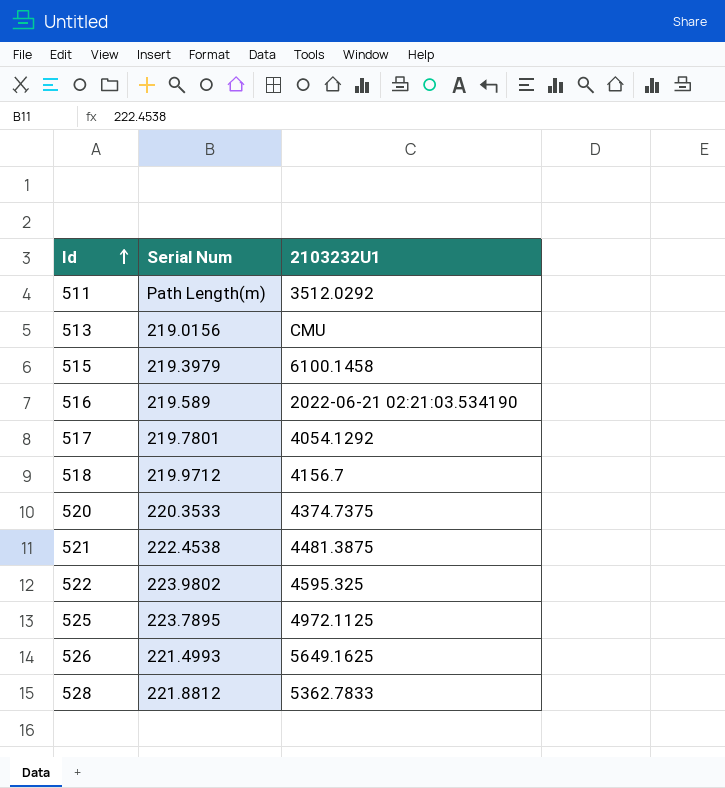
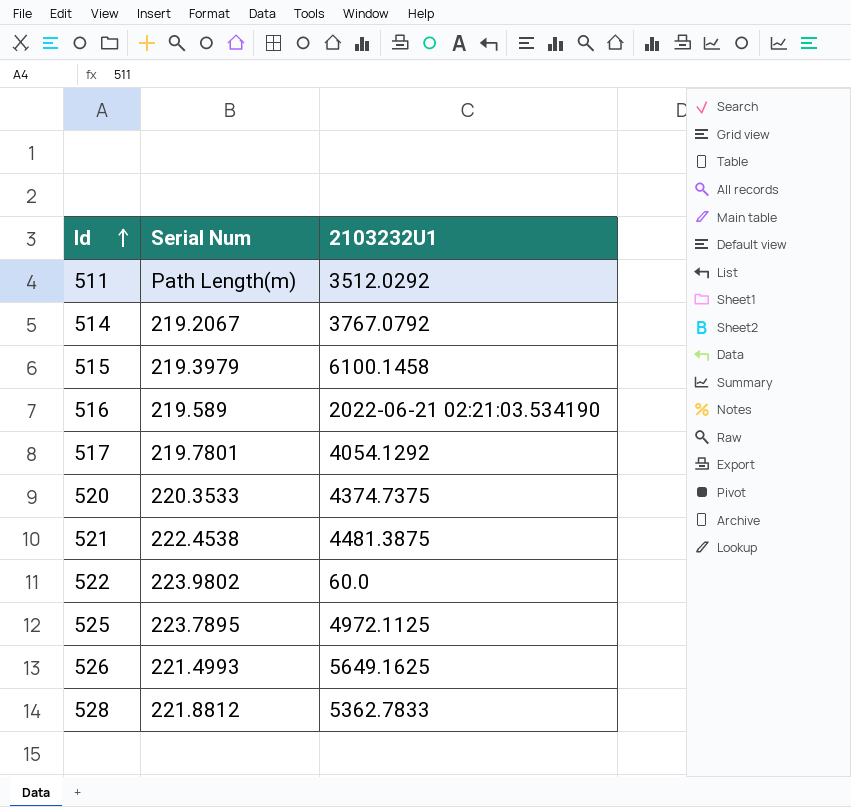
row 513: 219.0156 | CMU -> none
row 518: 219.9712 | 4156.7 -> none
row 514: none -> 219.2067 | 3767.0792
522 | 2103232U1: 4595.325 -> 60.0

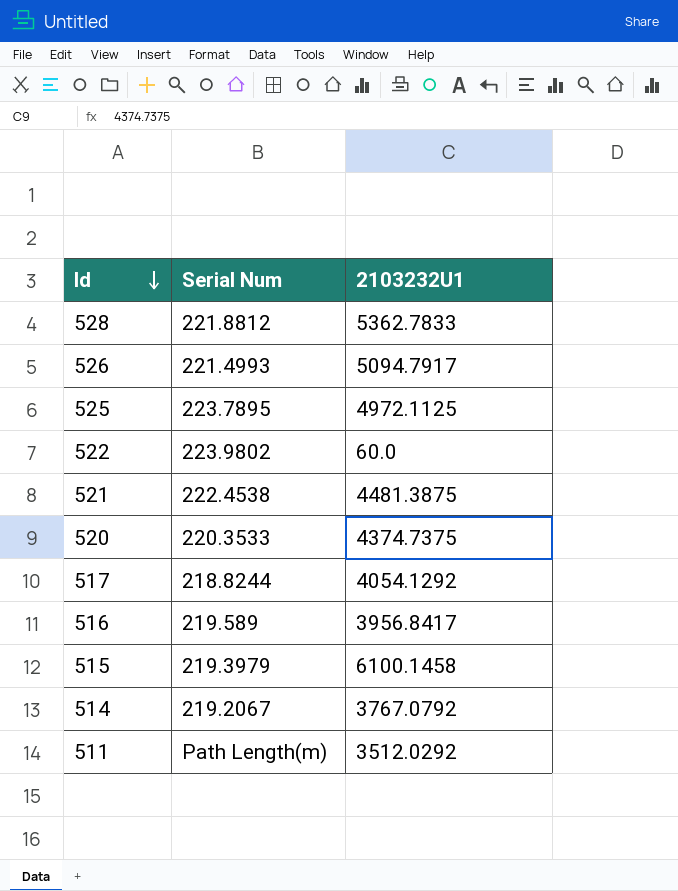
row order: Id ascending -> Id descending
526 | 2103232U1: 5649.1625 -> 5094.7917
517 | Serial Num: 219.7801 -> 218.8244
516 | 2103232U1: 2022-06-21 02:21:03.534190 -> 3956.8417

